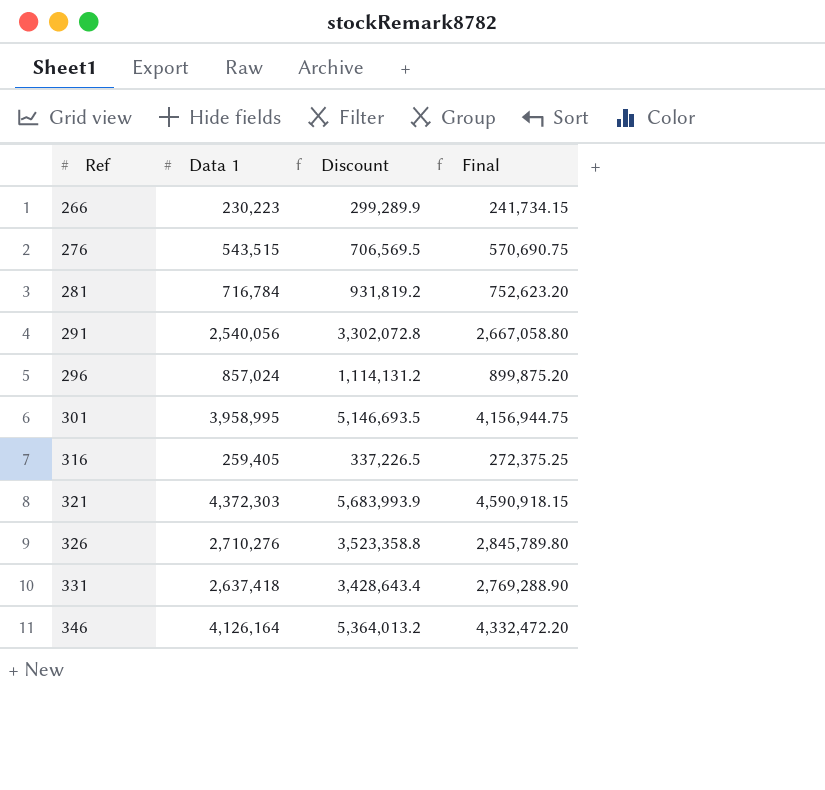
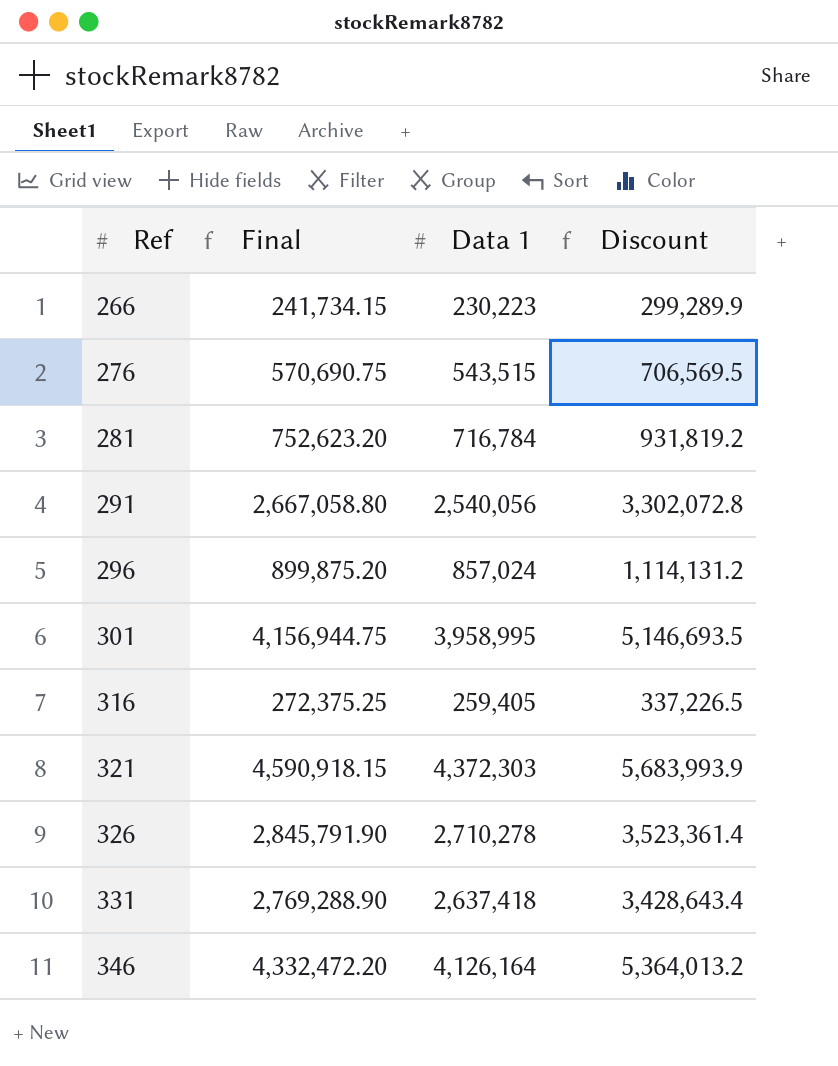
column Final | position: 4 -> 2
326 | Final: 2,845,789.80 -> 2,845,791.90
326 | Data 1: 2,710,276 -> 2,710,278
326 | Discount: 3,523,358.8 -> 3,523,361.4

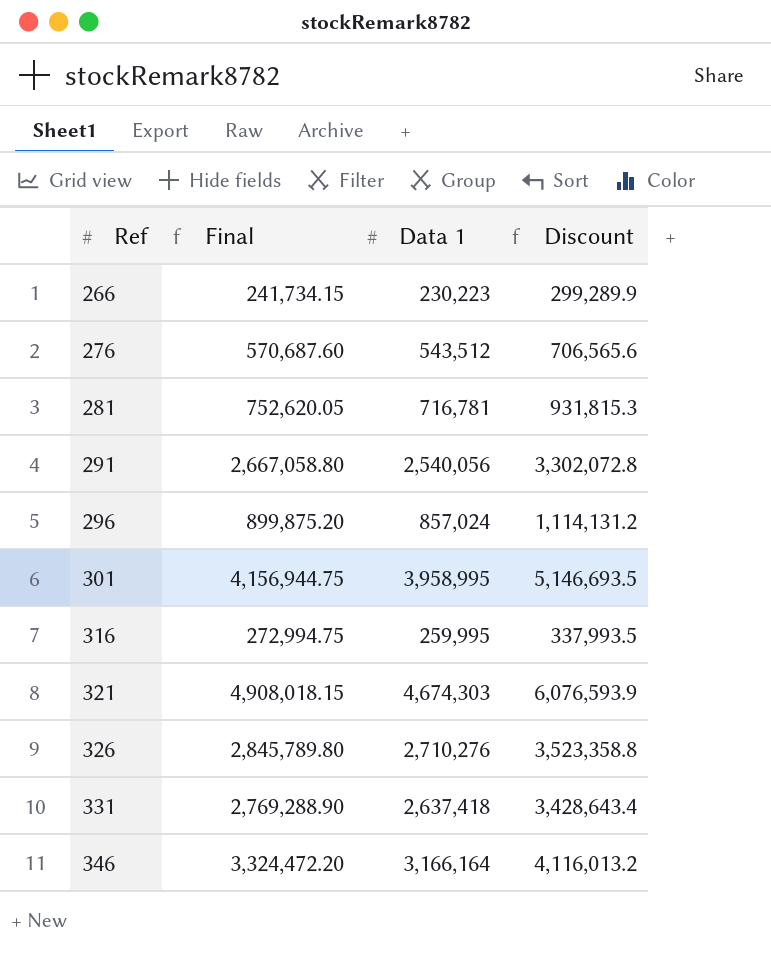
276 | Final: 570,690.75 -> 570,687.60
276 | Data 1: 543,515 -> 543,512
276 | Discount: 706,569.5 -> 706,565.6
281 | Final: 752,623.20 -> 752,620.05
281 | Data 1: 716,784 -> 716,781
281 | Discount: 931,819.2 -> 931,815.3
316 | Final: 272,375.25 -> 272,994.75
316 | Data 1: 259,405 -> 259,995
316 | Discount: 337,226.5 -> 337,993.5
321 | Final: 4,590,918.15 -> 4,908,018.15
321 | Data 1: 4,372,303 -> 4,674,303
321 | Discount: 5,683,993.9 -> 6,076,593.9
326 | Final: 2,845,791.90 -> 2,845,789.80
326 | Data 1: 2,710,278 -> 2,710,276
326 | Discount: 3,523,361.4 -> 3,523,358.8
346 | Final: 4,332,472.20 -> 3,324,472.20
346 | Data 1: 4,126,164 -> 3,166,164
346 | Discount: 5,364,013.2 -> 4,116,013.2

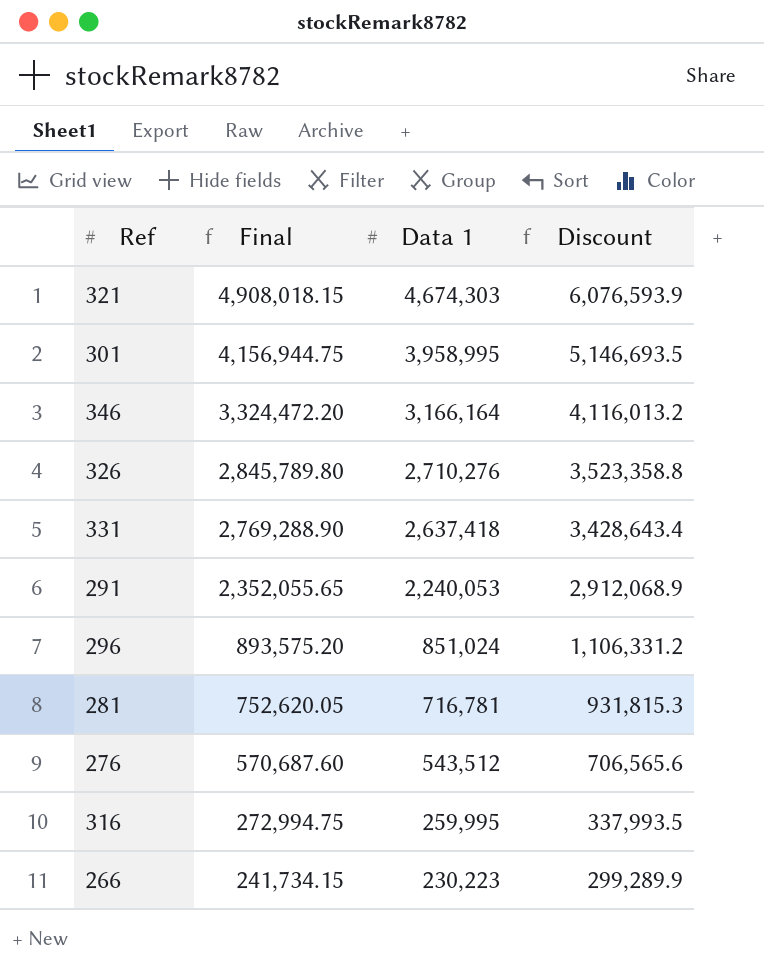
row order: Ref ascending -> Final descending
291 | Final: 2,667,058.80 -> 2,352,055.65
291 | Data 1: 2,540,056 -> 2,240,053
291 | Discount: 3,302,072.8 -> 2,912,068.9
296 | Final: 899,875.20 -> 893,575.20
296 | Data 1: 857,024 -> 851,024
296 | Discount: 1,114,131.2 -> 1,106,331.2

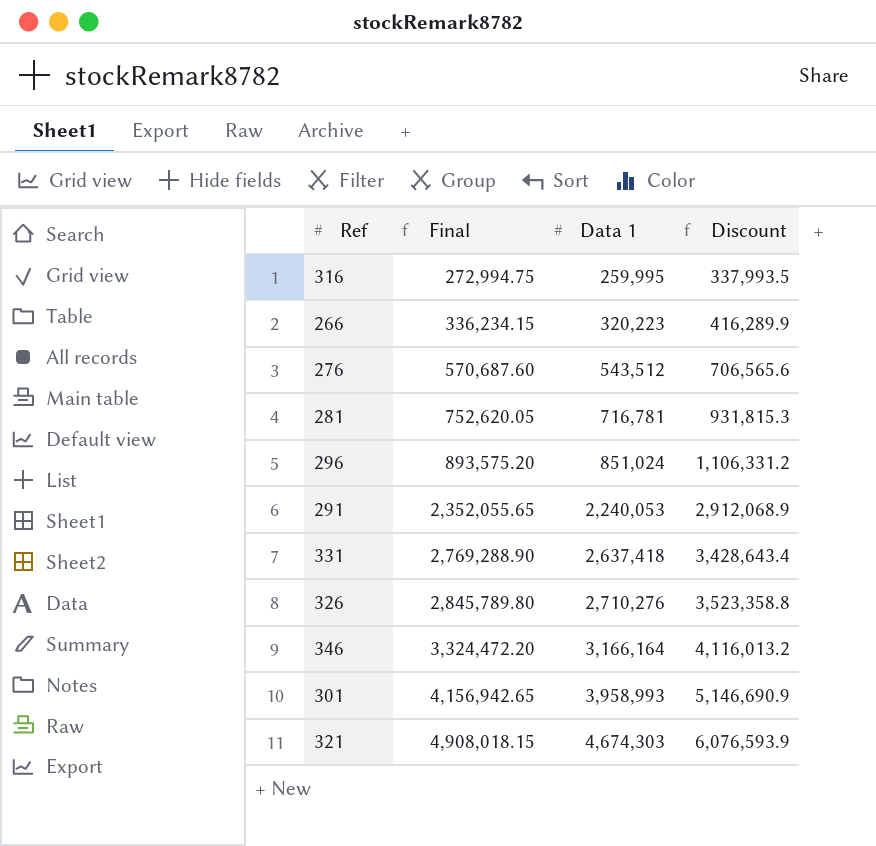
row order: Final descending -> Final ascending
266 | Final: 241,734.15 -> 336,234.15
266 | Data 1: 230,223 -> 320,223
266 | Discount: 299,289.9 -> 416,289.9
301 | Final: 4,156,944.75 -> 4,156,942.65
301 | Data 1: 3,958,995 -> 3,958,993
301 | Discount: 5,146,693.5 -> 5,146,690.9

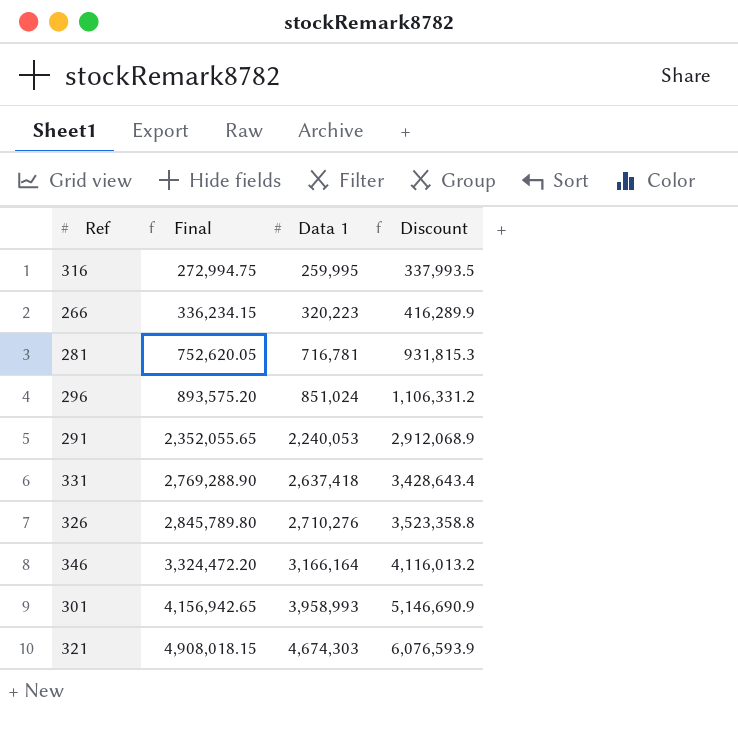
row 276: 570,687.60 | 543,512 | 706,565.6 -> none

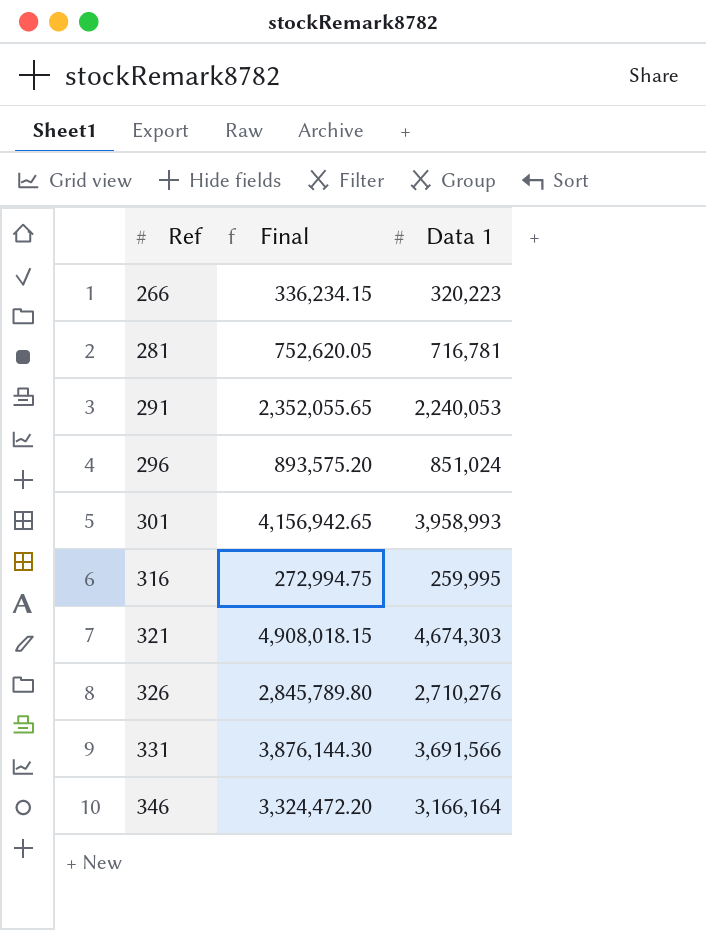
row order: Final ascending -> Ref ascending
column Discount | formula: [Data 1] * 1.3 -> none
331 | Final: 2,769,288.90 -> 3,876,144.30
331 | Data 1: 2,637,418 -> 3,691,566

